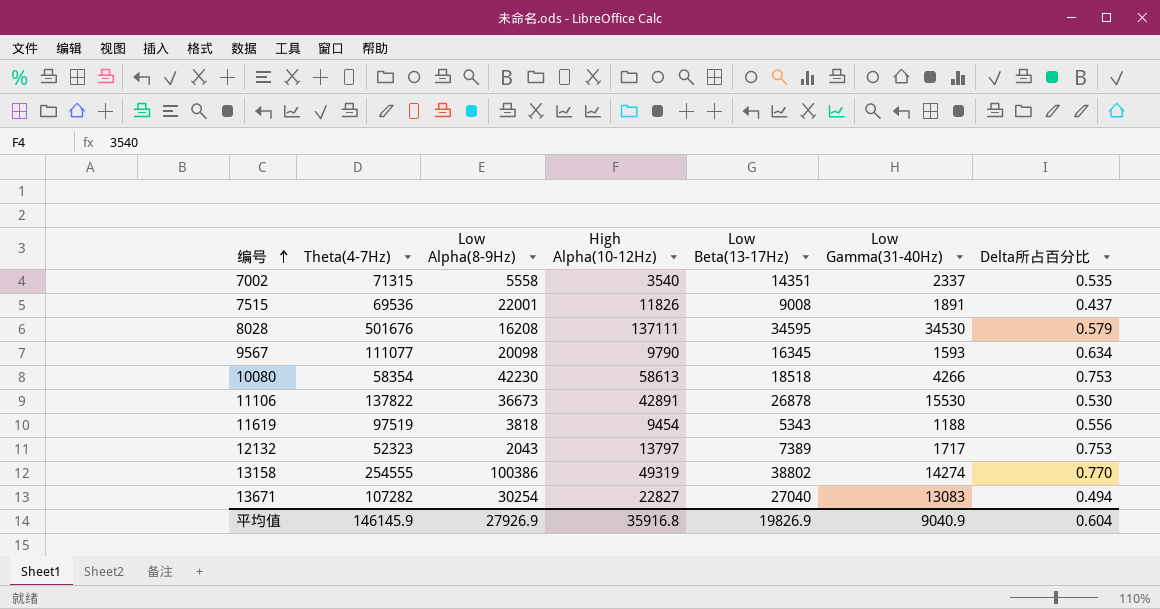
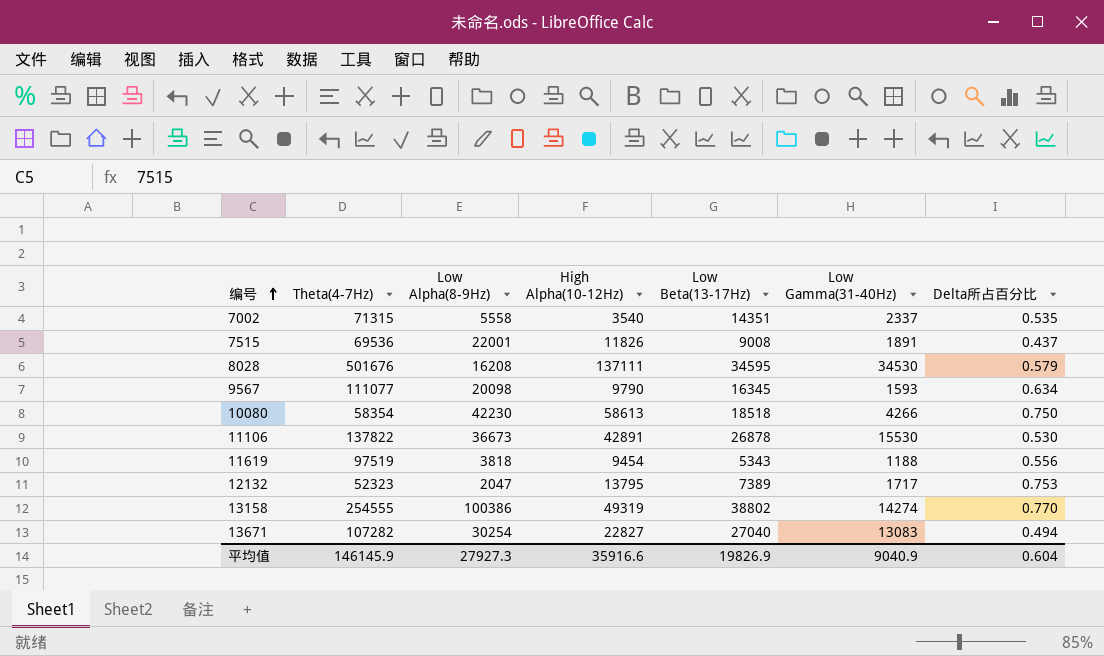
10080 | Delta所占百分比: 0.753 -> 0.750
12132 | Low Alpha(8-9Hz): 2043 -> 2047
12132 | High Alpha(10-12Hz): 13797 -> 13795
平均值 | Low Alpha(8-9Hz): 27926.9 -> 27927.3
平均值 | High Alpha(10-12Hz): 35916.8 -> 35916.6

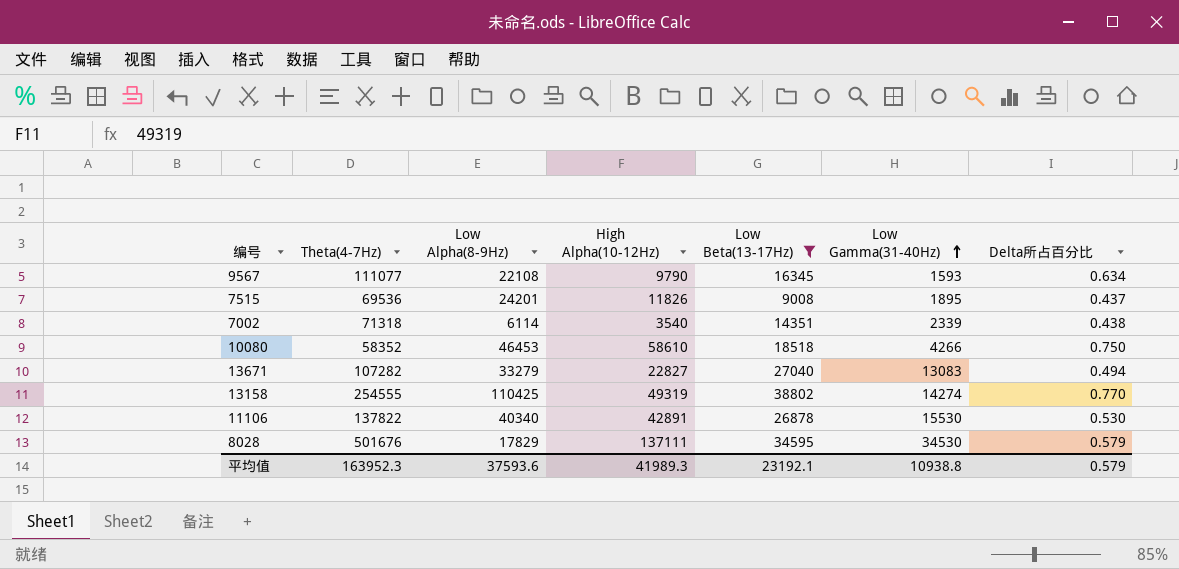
filter: none -> Low Beta(13-17Hz) >= 9008
row order: 编号 ascending -> Low Gamma(31-40Hz) ascending
9567 | Low Alpha(8-9Hz): 20098 -> 22108
7515 | Low Alpha(8-9Hz): 22001 -> 24201
7515 | Low Gamma(31-40Hz): 1891 -> 1895
7002 | Theta(4-7Hz): 71315 -> 71318
7002 | Low Alpha(8-9Hz): 5558 -> 6114
7002 | Low Gamma(31-40Hz): 2337 -> 2339
7002 | Delta所占百分比: 0.535 -> 0.438
10080 | Theta(4-7Hz): 58354 -> 58352
10080 | Low Alpha(8-9Hz): 42230 -> 46453
10080 | High Alpha(10-12Hz): 58613 -> 58610
13671 | Low Alpha(8-9Hz): 30254 -> 33279
13158 | Low Alpha(8-9Hz): 100386 -> 110425
11106 | Low Alpha(8-9Hz): 36673 -> 40340
8028 | Low Alpha(8-9Hz): 16208 -> 17829
平均值 | Theta(4-7Hz): 146145.9 -> 163952.3
平均值 | Low Alpha(8-9Hz): 27927.3 -> 37593.6
平均值 | High Alpha(10-12Hz): 35916.6 -> 41989.3
平均值 | Low Beta(13-17Hz): 19826.9 -> 23192.1
平均值 | Low Gamma(31-40Hz): 9040.9 -> 10938.8
平均值 | Delta所占百分比: 0.604 -> 0.579

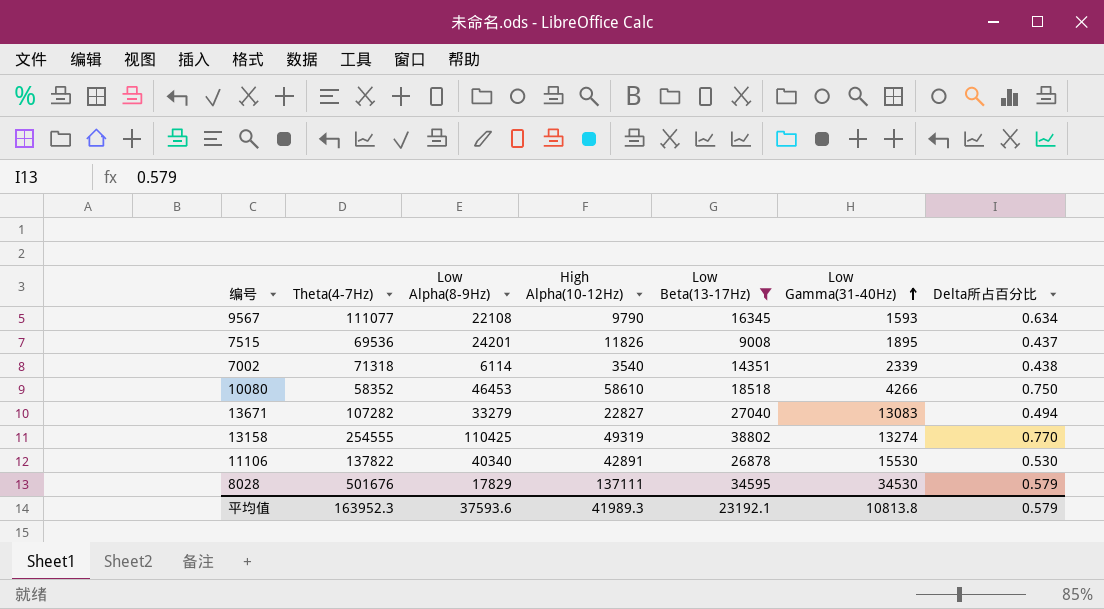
13158 | Low Gamma(31-40Hz): 14274 -> 13274
平均值 | Low Gamma(31-40Hz): 10938.8 -> 10813.8

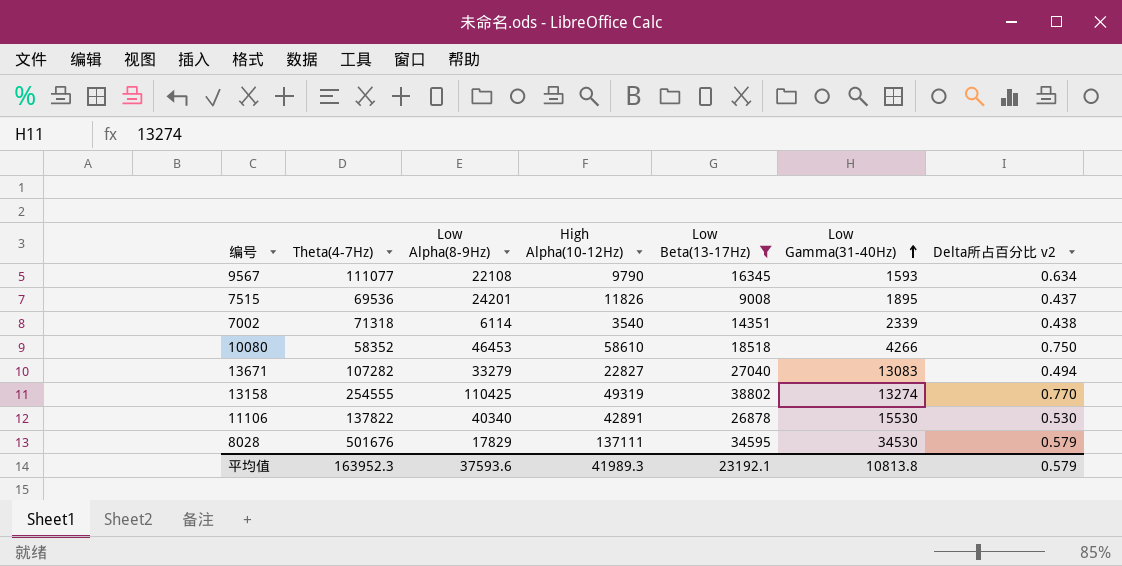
column name: Delta所占百分比 -> Delta所占百分比 v2

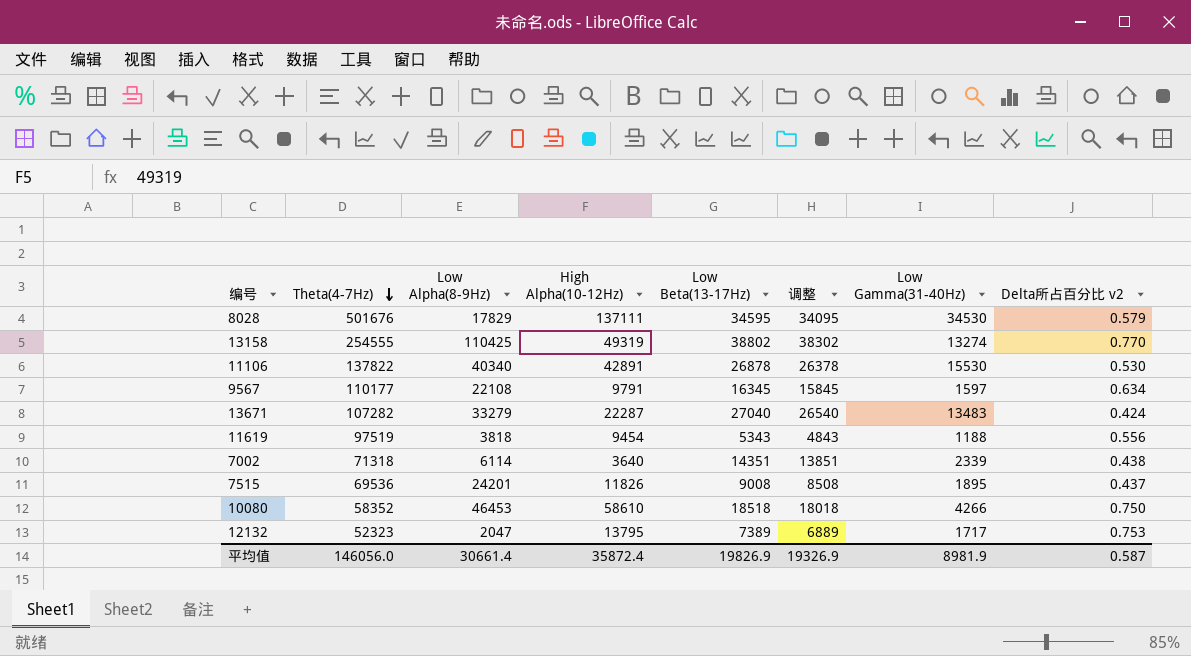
filter: Low Beta(13-17Hz) >= 9008 -> none
row order: Low Gamma(31-40Hz) ascending -> Theta(4-7Hz) descending
column 调整 | formula: none -> [Low Beta(13-17Hz)] - 500
9567 | Theta(4-7Hz): 111077 -> 110177
9567 | High Alpha(10-12Hz): 9790 -> 9791
9567 | Low Gamma(31-40Hz): 1593 -> 1597
13671 | High Alpha(10-12Hz): 22827 -> 22287
13671 | Low Gamma(31-40Hz): 13083 -> 13483
13671 | Delta所占百分比 v2: 0.494 -> 0.424
7002 | High Alpha(10-12Hz): 3540 -> 3640
平均值 | Theta(4-7Hz): 163952.3 -> 146056.0
平均值 | Low Alpha(8-9Hz): 37593.6 -> 30661.4
平均值 | High Alpha(10-12Hz): 41989.3 -> 35872.4
平均值 | Low Beta(13-17Hz): 23192.1 -> 19826.9
平均值 | Low Gamma(31-40Hz): 10813.8 -> 8981.9
平均值 | Delta所占百分比 v2: 0.579 -> 0.587

